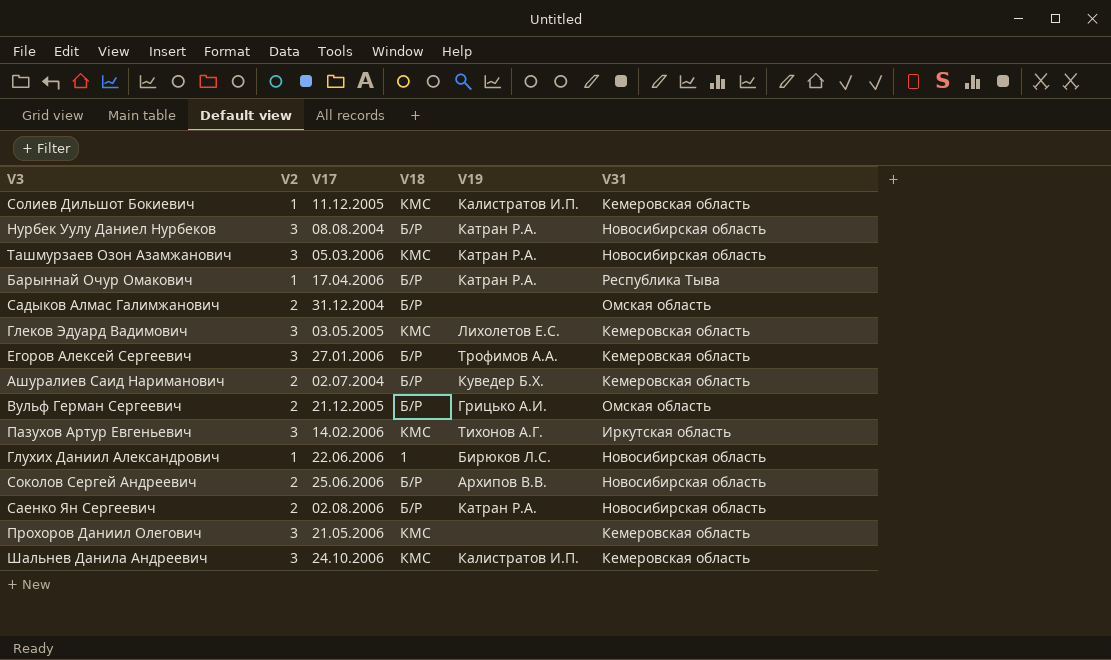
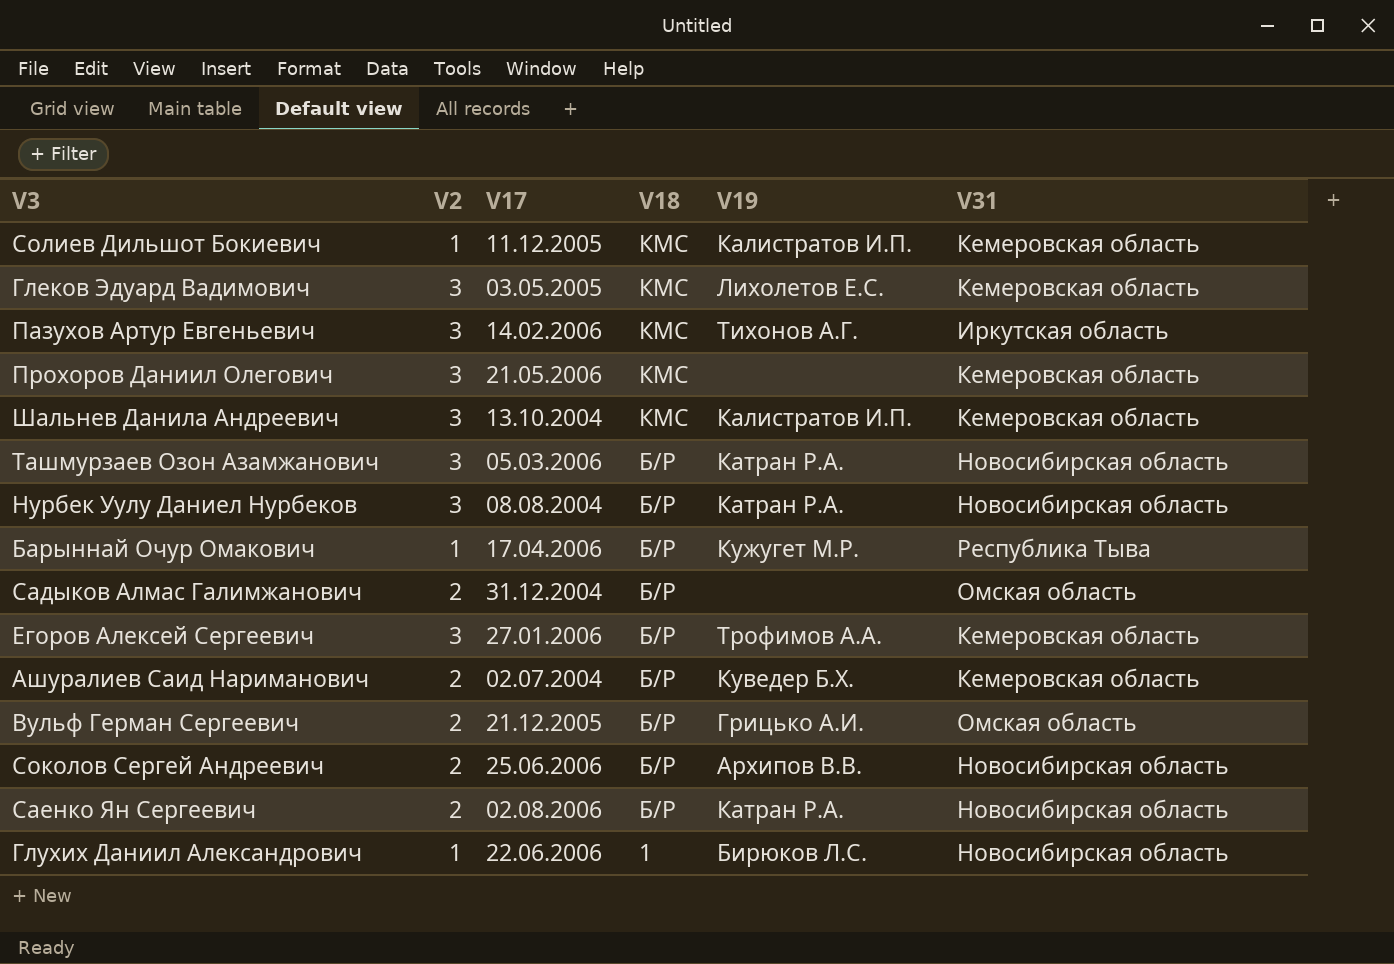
row order: none -> V18 descending
Шальнев Данила Андреевич | V17: 24.10.2006 -> 13.10.2004
Ташмурзаев Озон Азамжанович | V18: КМС -> Б/Р
Барыннай Очур Омакович | V19: Катран Р.А. -> Кужугет М.Р.

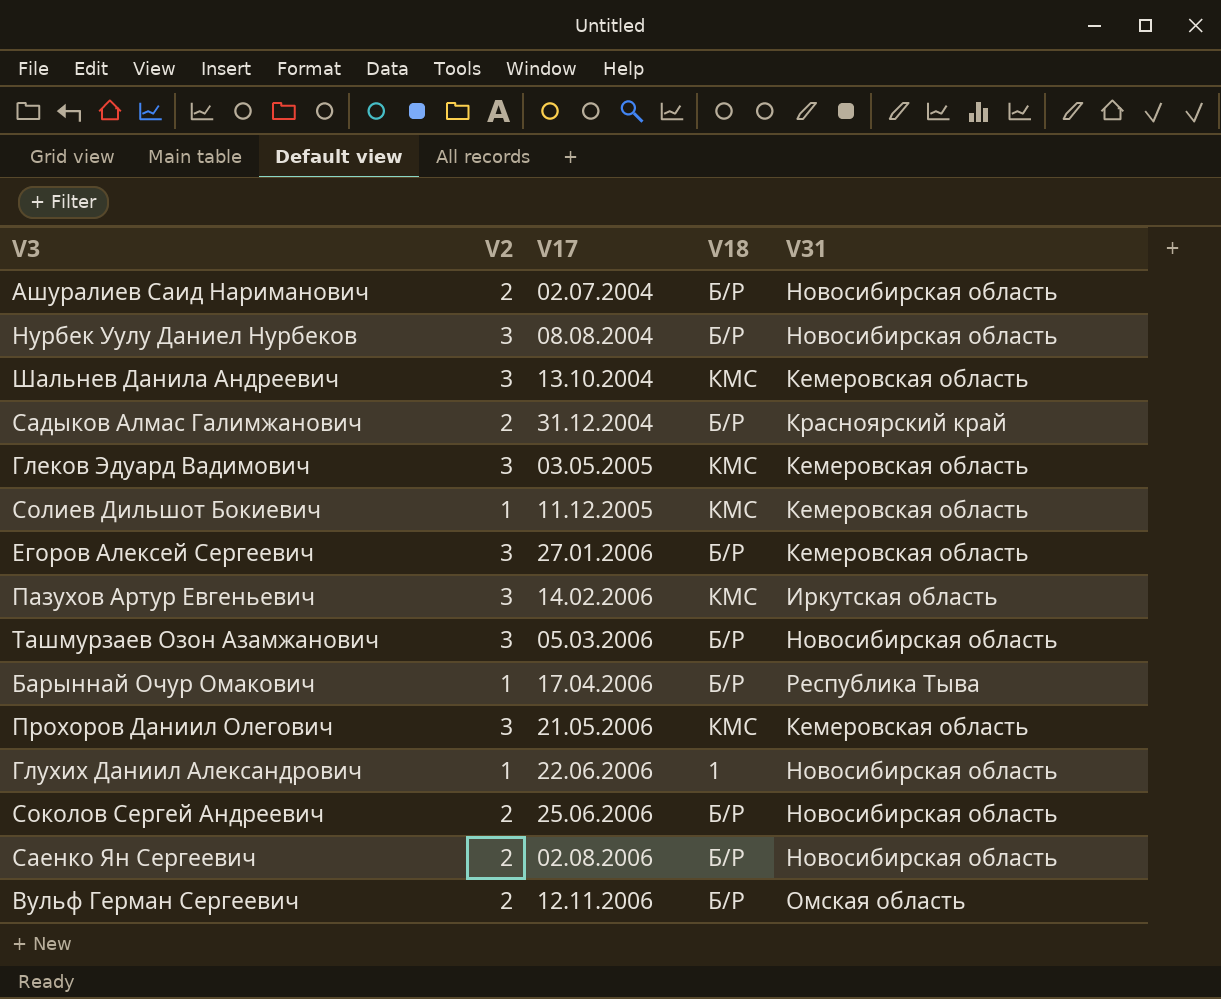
row order: V18 descending -> V17 ascending
column V19 | position: 5 -> none
Ашуралиев Саид Нариманович | V31: Кемеровская область -> Новосибирская область
Садыков Алмас Галимжанович | V31: Омская область -> Красноярский край
Вульф Герман Сергеевич | V17: 21.12.2005 -> 12.11.2006

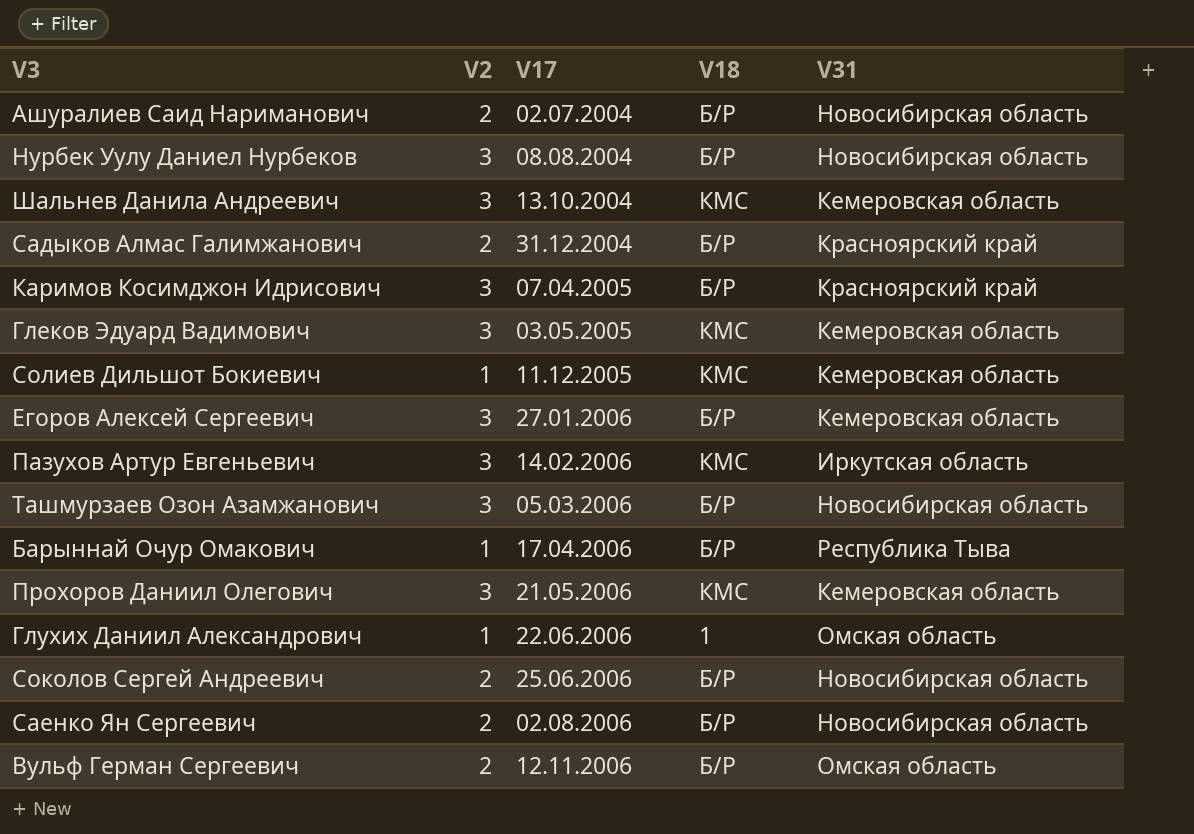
row Каримов Косимджон Идрисович: none -> 3 | 07.04.2005 | Б/Р | Красноярский край
Глухих Даниил Александрович | V31: Новосибирская область -> Омская область

